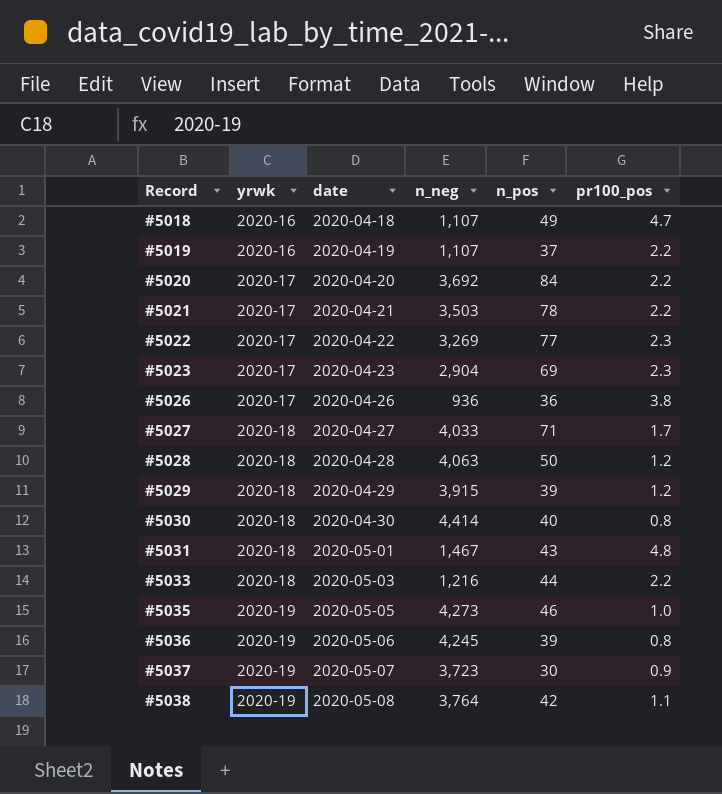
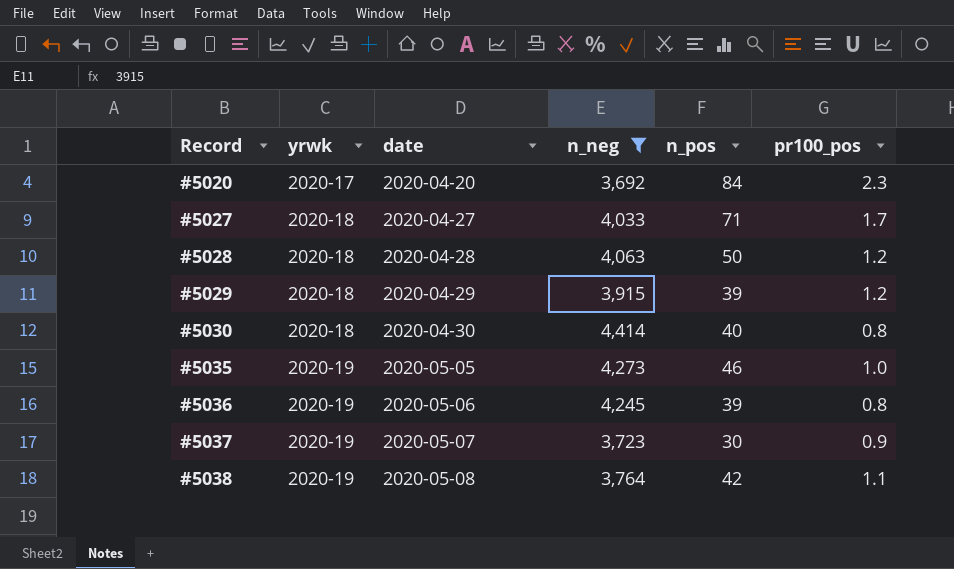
filter: none -> n_neg >= 3,692
#5020 | pr100_pos: 2.2 -> 2.3

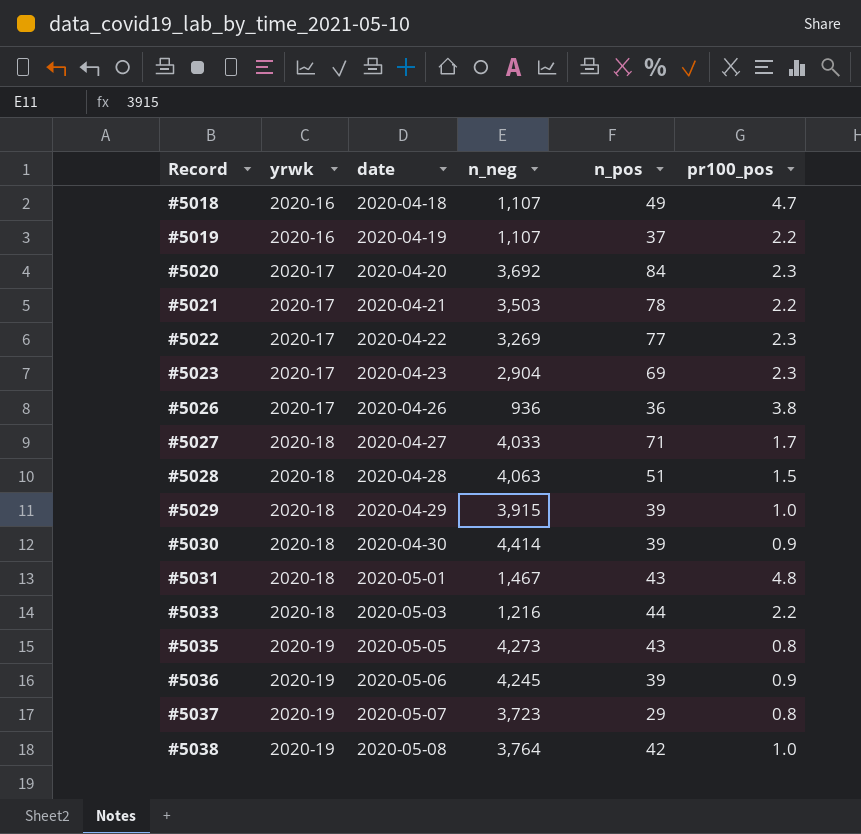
filter: n_neg >= 3,692 -> none
#5028 | n_pos: 50 -> 51
#5028 | pr100_pos: 1.2 -> 1.5
#5029 | pr100_pos: 1.2 -> 1.0
#5030 | n_pos: 40 -> 39
#5030 | pr100_pos: 0.8 -> 0.9
#5035 | n_pos: 46 -> 43
#5035 | pr100_pos: 1.0 -> 0.8
#5036 | pr100_pos: 0.8 -> 0.9
#5037 | n_pos: 30 -> 29
#5037 | pr100_pos: 0.9 -> 0.8
#5038 | pr100_pos: 1.1 -> 1.0

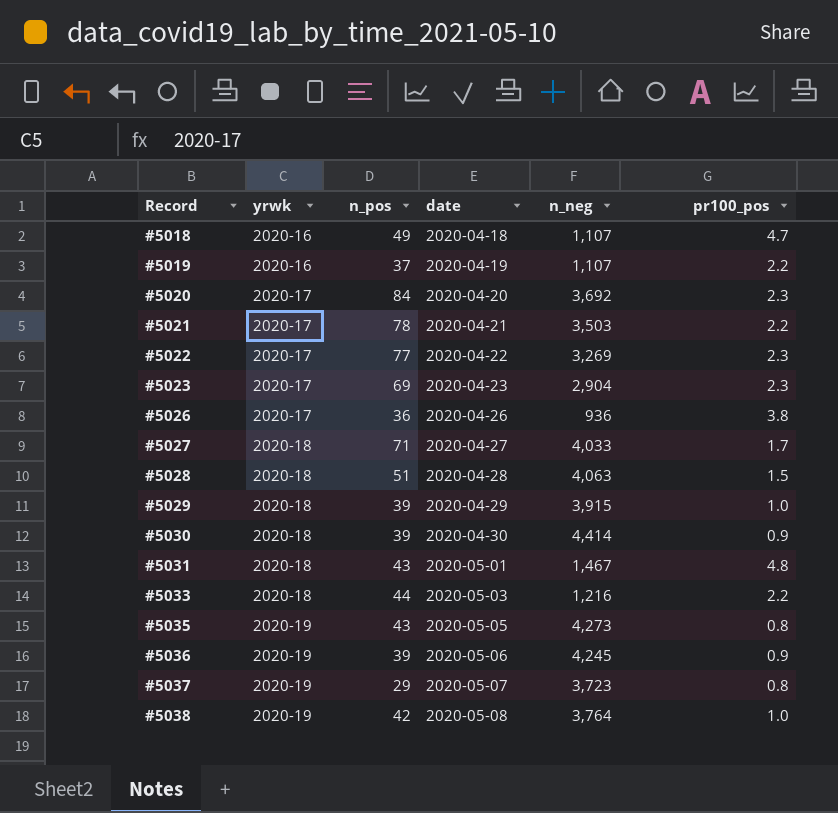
column n_pos | position: 5 -> 3

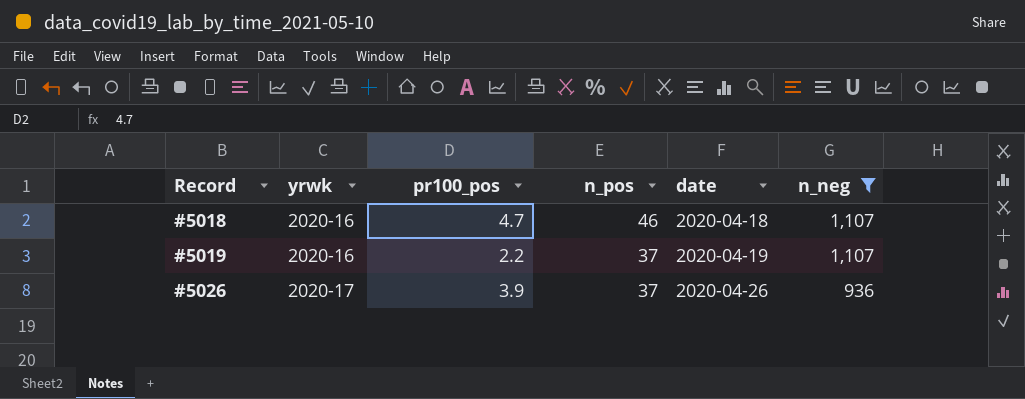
filter: none -> n_neg <= 1,107
column pr100_pos | position: 6 -> 3
#5018 | n_pos: 49 -> 46
#5026 | pr100_pos: 3.8 -> 3.9
#5026 | n_pos: 36 -> 37

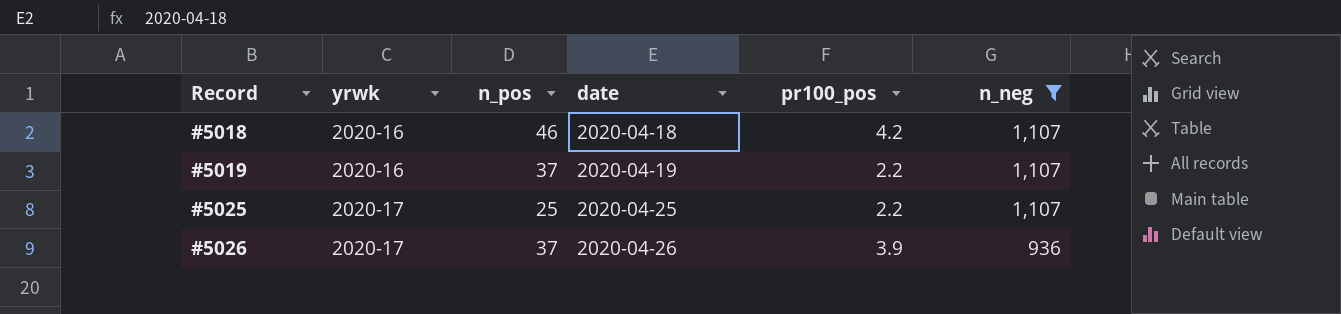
column pr100_pos | position: 3 -> 5
#5018 | pr100_pos: 4.7 -> 4.2
row #5025: none -> 2020-17 | 25 | 2020-04-25 | 2.2 | 1,107

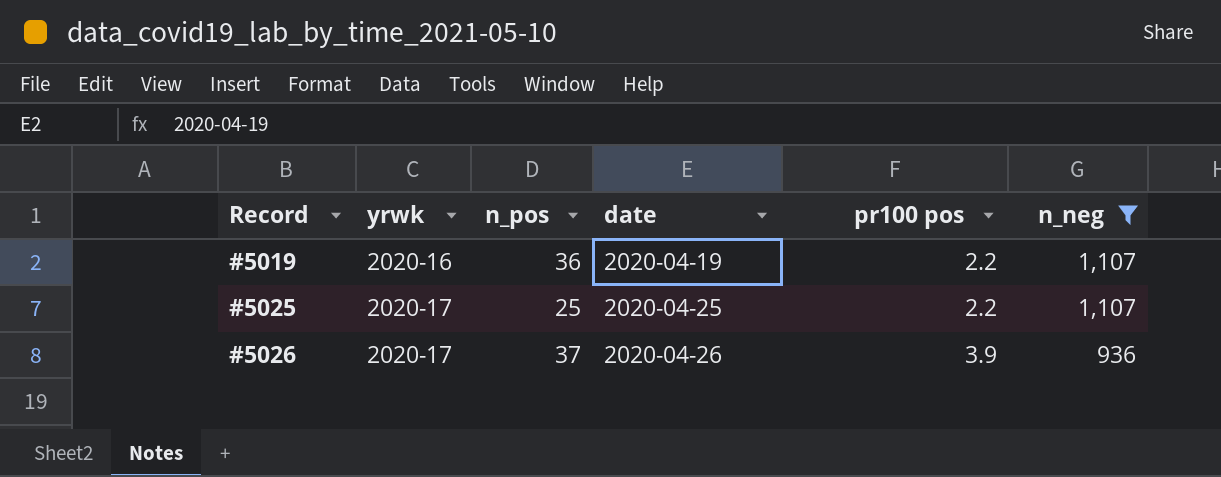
column name: pr100_pos -> pr100 pos
row #5018: 2020-16 | 46 | 2020-04-18 | 4.2 | 1,107 -> none
#5019 | n_pos: 37 -> 36

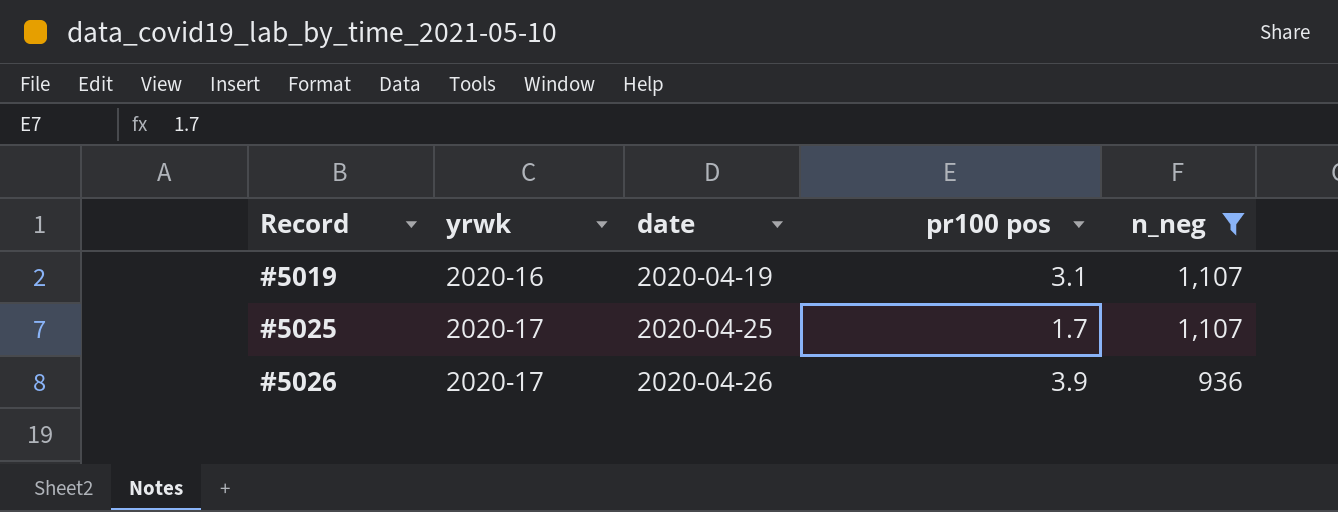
column n_pos | position: 3 -> none
#5019 | pr100 pos: 2.2 -> 3.1
#5025 | pr100 pos: 2.2 -> 1.7

